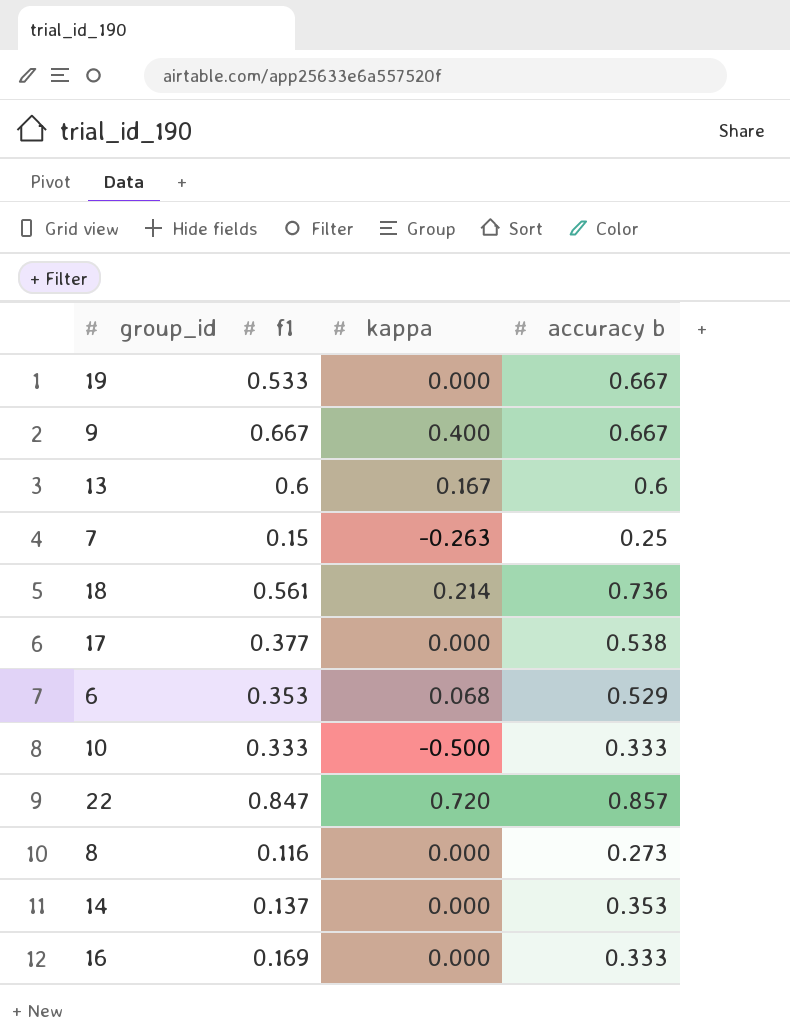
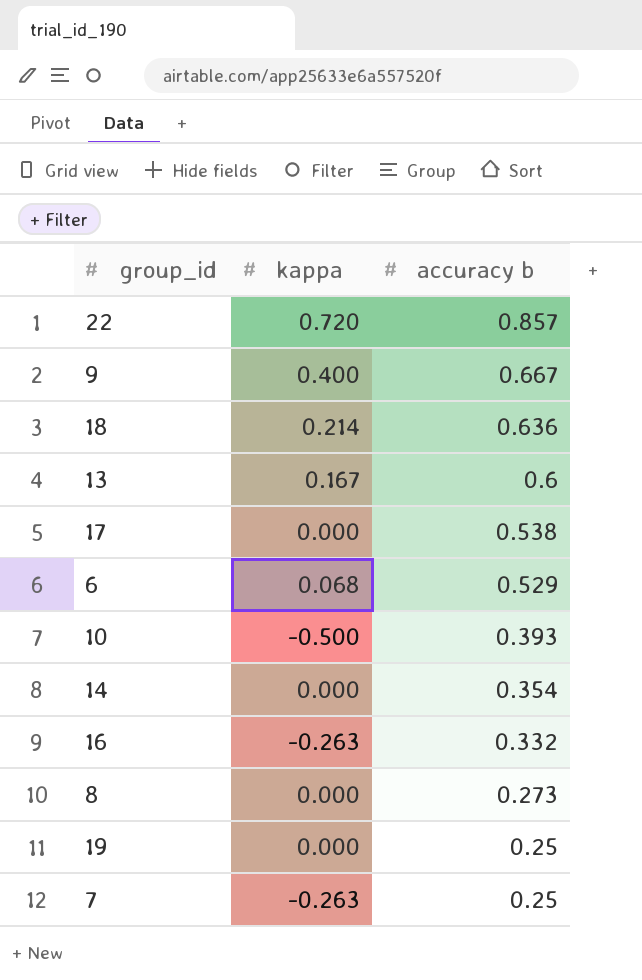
row order: none -> accuracy b descending
column f1 | position: 2 -> none
18 | accuracy b: 0.736 -> 0.636
10 | accuracy b: 0.333 -> 0.393
14 | accuracy b: 0.353 -> 0.354
16 | kappa: 0.000 -> -0.263
16 | accuracy b: 0.333 -> 0.332
19 | accuracy b: 0.667 -> 0.25

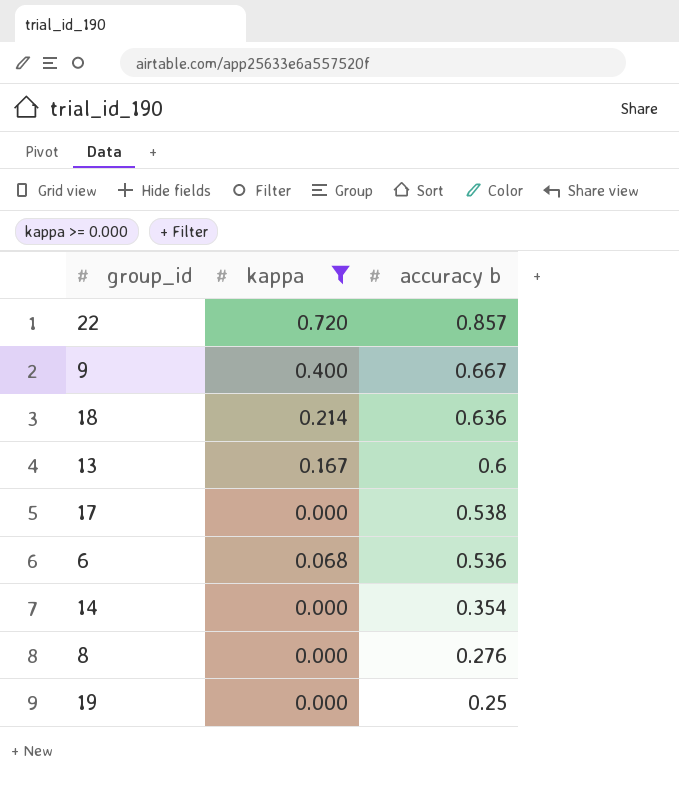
filter: none -> kappa >= 0.000
6 | accuracy b: 0.529 -> 0.536
8 | accuracy b: 0.273 -> 0.276

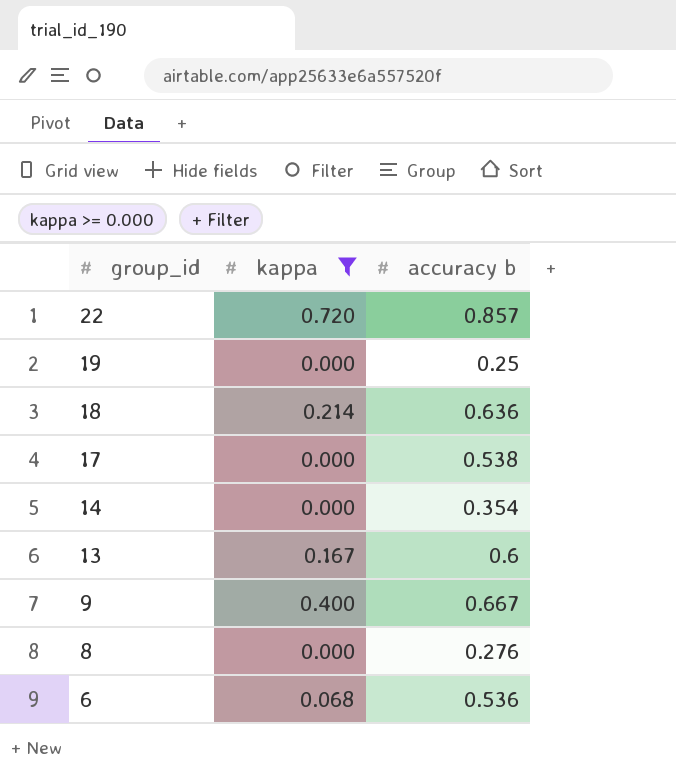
row order: accuracy b descending -> group_id descending

